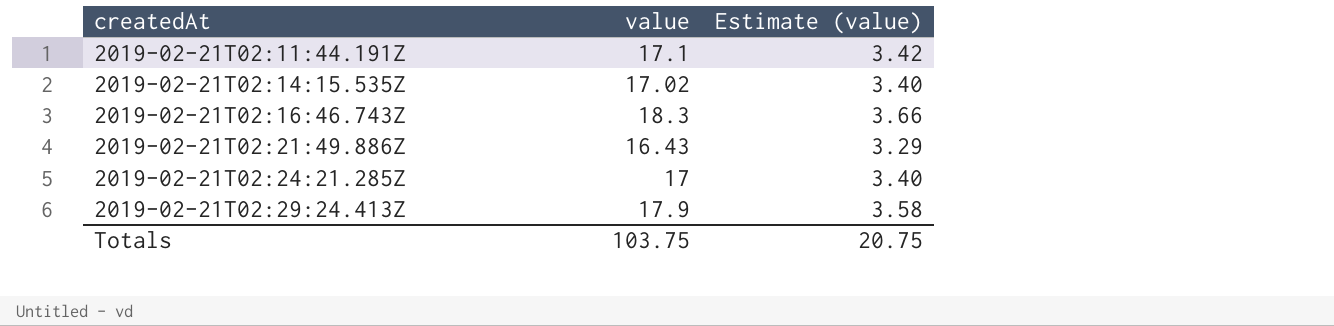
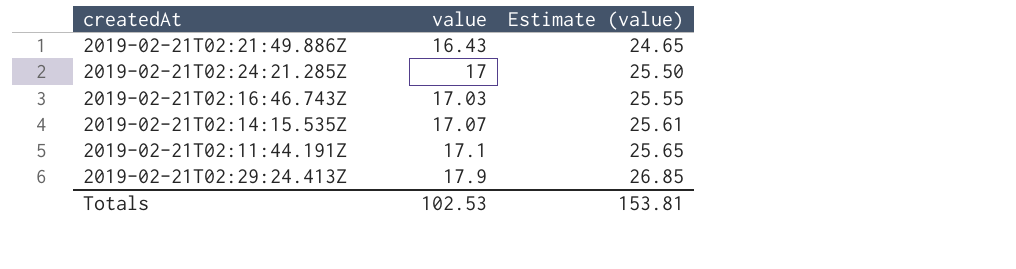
row order: createdAt ascending -> value ascending
column Estimate (value) | formula: [value] * 0.2 -> [value] * 1.5
2019-02-21T02:16:46.743Z | value: 18.3 -> 17.03
2019-02-21T02:14:15.535Z | value: 17.02 -> 17.07
Totals | value: 103.75 -> 102.53
Totals | Estimate (value): 20.75 -> 153.81

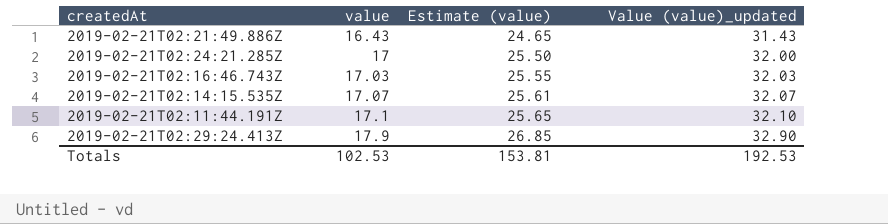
column Value (value)_updated | formula: none -> [value] + 15

